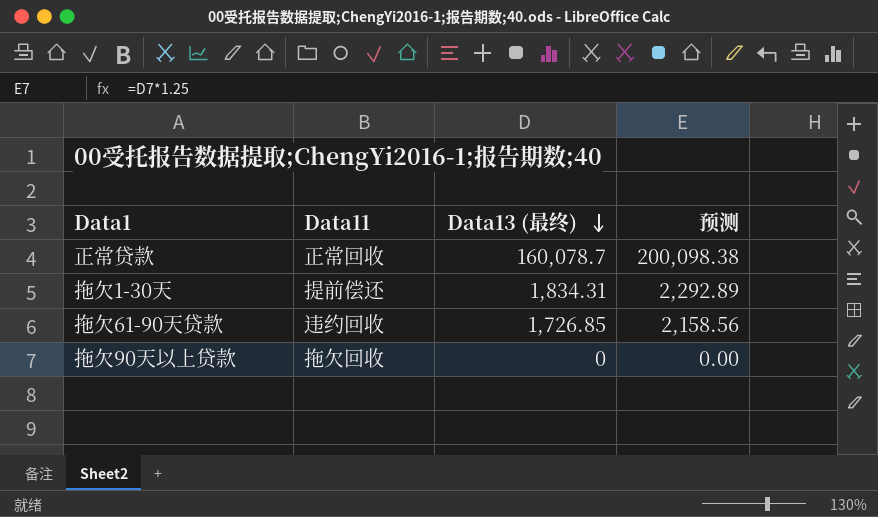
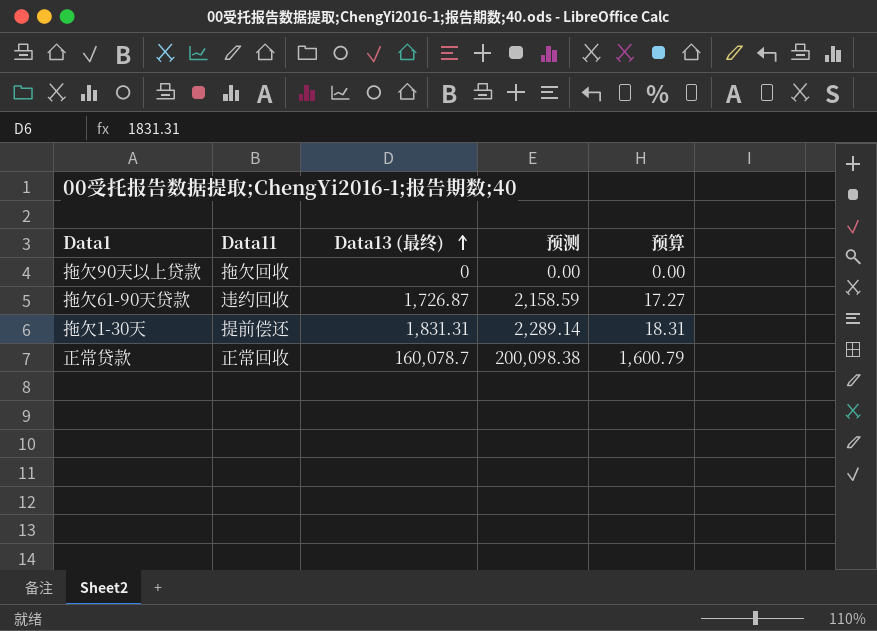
row order: Data13 (最终) descending -> Data13 (最终) ascending
column 预算 | formula: none -> [Data13 (最终)] * 0.01
拖欠61-90天贷款 | Data13 (最终): 1,726.85 -> 1,726.87
拖欠61-90天贷款 | 预测: 2,158.56 -> 2,158.59
拖欠1-30天 | Data13 (最终): 1,834.31 -> 1,831.31
拖欠1-30天 | 预测: 2,292.89 -> 2,289.14

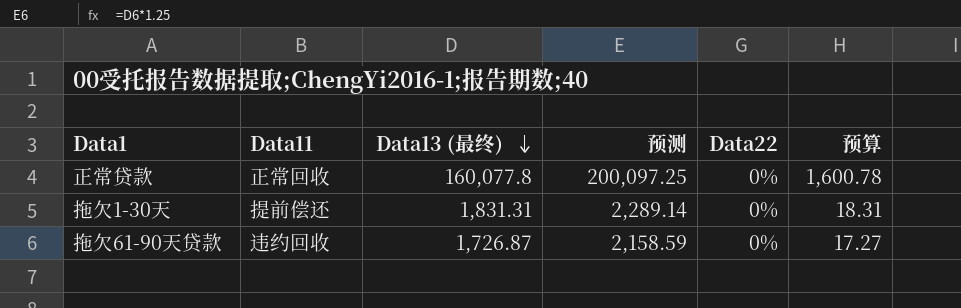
row order: Data13 (最终) ascending -> Data13 (最终) descending
column Data22 | position: none -> 5
row 拖欠90天以上贷款: 拖欠回收 | 0 | 0.00 | 0.00 -> none
正常贷款 | Data13 (最终): 160,078.7 -> 160,077.8
正常贷款 | 预测: 200,098.38 -> 200,097.25
正常贷款 | 预算: 1,600.79 -> 1,600.78

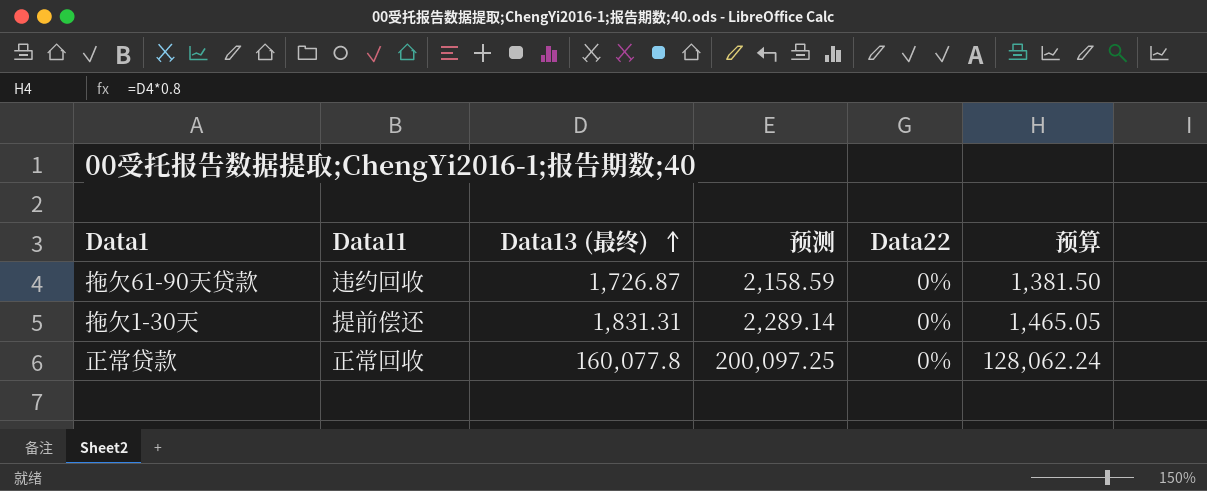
row order: Data13 (最终) descending -> Data13 (最终) ascending
column 预算 | formula: [Data13 (最终)] * 0.01 -> [Data13 (最终)] * 0.8

